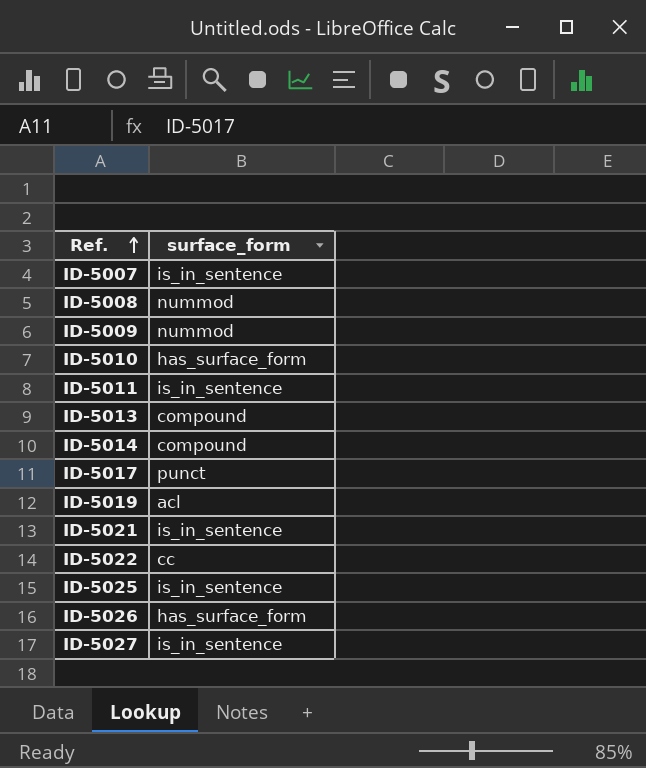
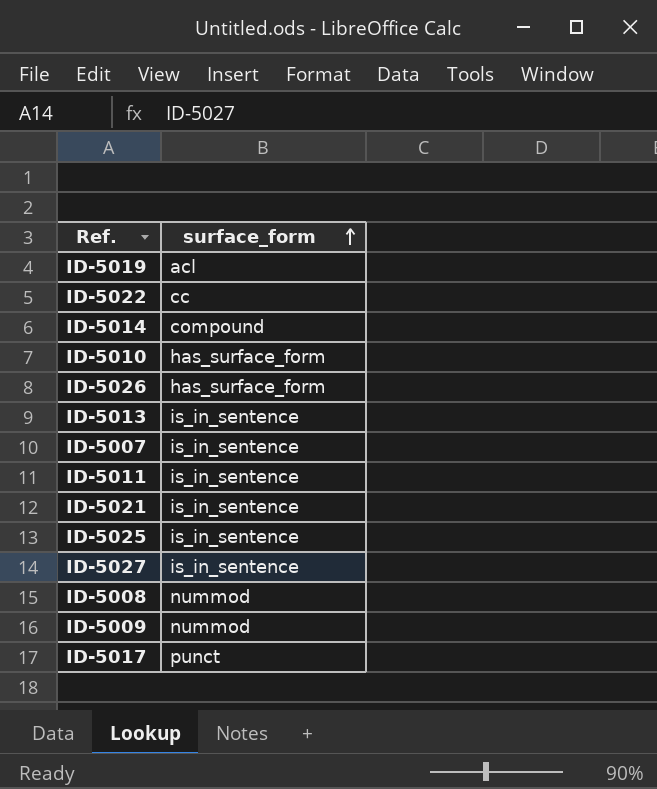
row order: Ref. ascending -> surface_form ascending
ID-5013 | surface_form: compound -> is_in_sentence

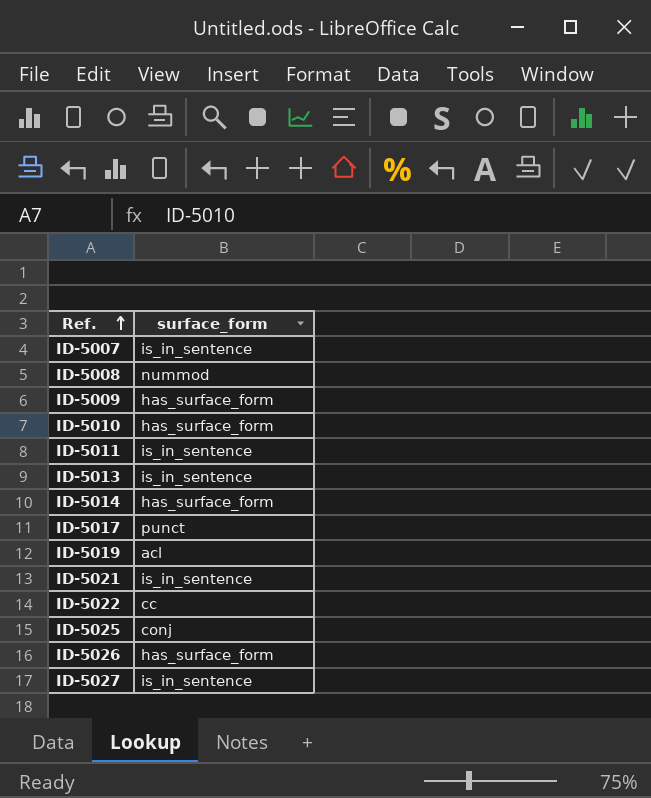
row order: surface_form ascending -> Ref. ascending
ID-5009 | surface_form: nummod -> has_surface_form
ID-5014 | surface_form: compound -> has_surface_form
ID-5025 | surface_form: is_in_sentence -> conj

